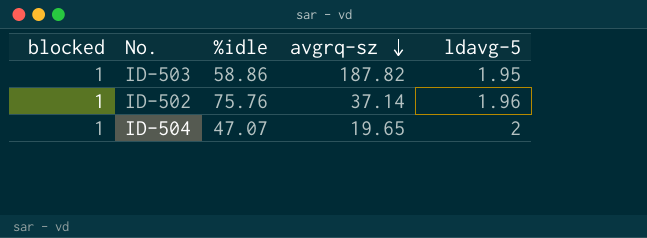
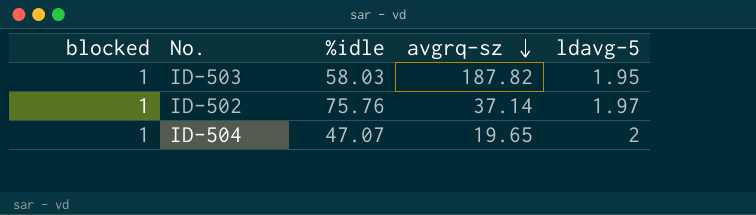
ID-503 | %idle: 58.86 -> 58.03
ID-502 | ldavg-5: 1.96 -> 1.97

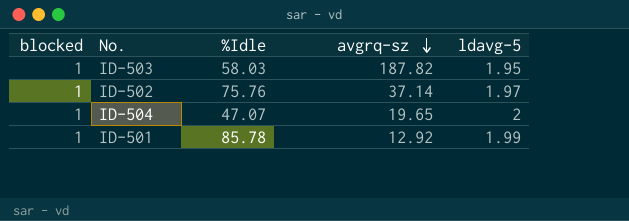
column name: %idle -> %Idle
row ID-501: none -> 1 | 85.78 | 12.92 | 1.99

